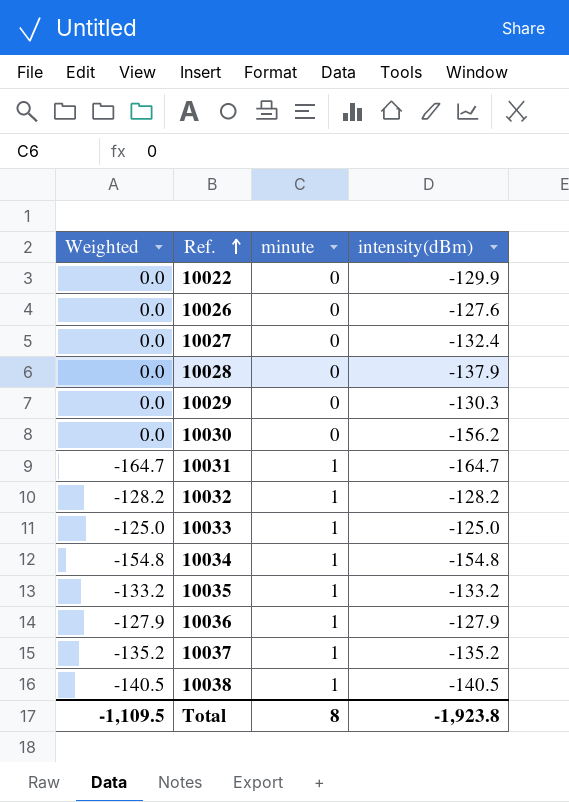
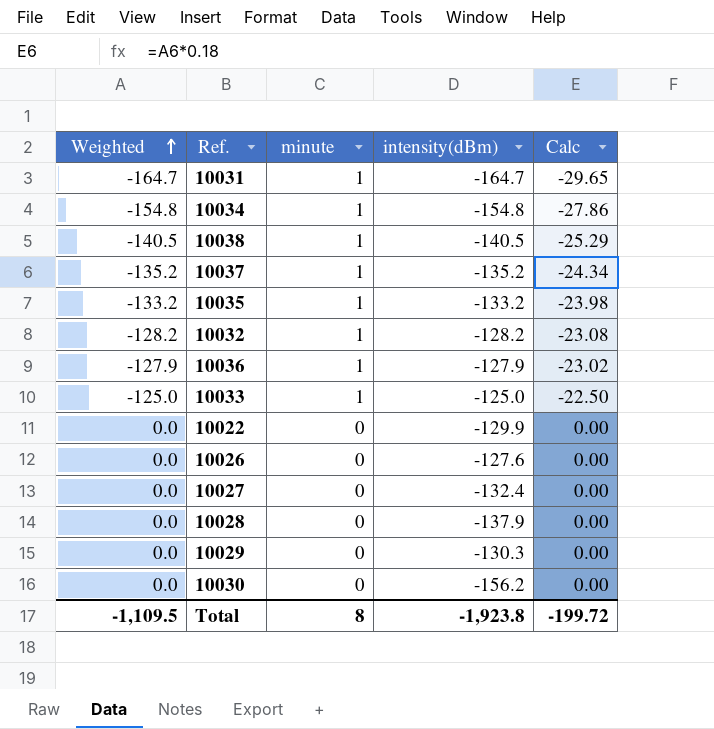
row order: Ref. ascending -> Weighted ascending
column Calc | formula: none -> [Weighted] * 0.18

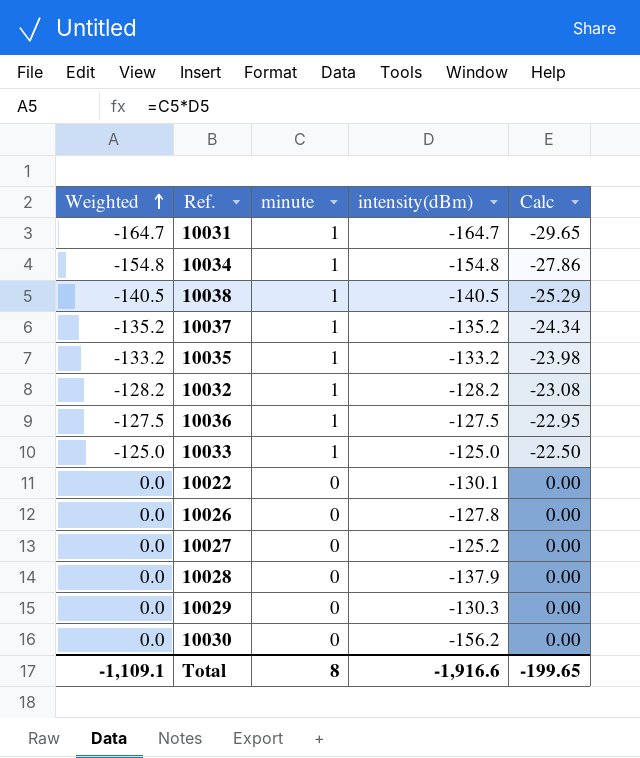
10036 | Weighted: -127.9 -> -127.5
10036 | intensity(dBm): -127.9 -> -127.5
10036 | Calc: -23.02 -> -22.95
10022 | intensity(dBm): -129.9 -> -130.1
10026 | intensity(dBm): -127.6 -> -127.8
10027 | intensity(dBm): -132.4 -> -125.2
Total | Weighted: -1,109.5 -> -1,109.1
Total | intensity(dBm): -1,923.8 -> -1,916.6
Total | Calc: -199.72 -> -199.65

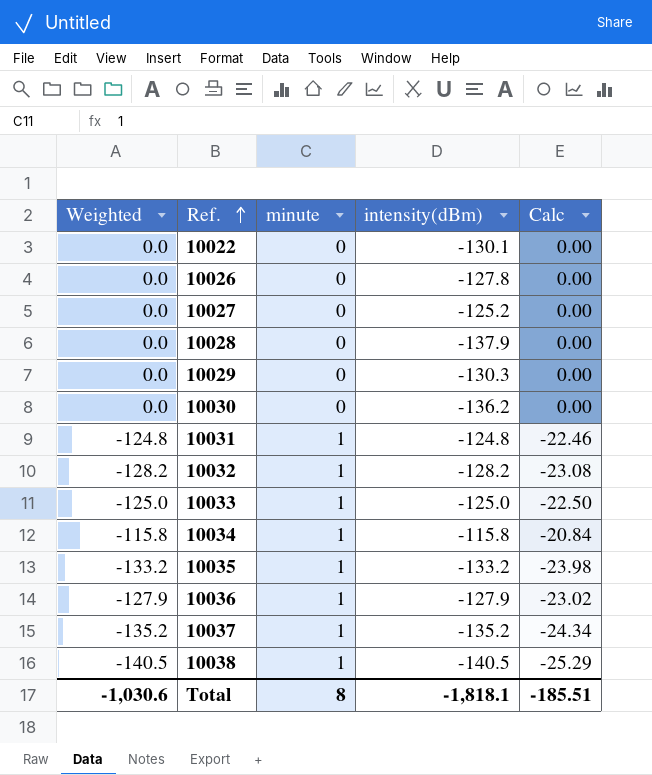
row order: Weighted ascending -> Ref. ascending
10030 | intensity(dBm): -156.2 -> -136.2
10031 | Weighted: -164.7 -> -124.8
10031 | intensity(dBm): -164.7 -> -124.8
10031 | Calc: -29.65 -> -22.46
10034 | Weighted: -154.8 -> -115.8
10034 | intensity(dBm): -154.8 -> -115.8
10034 | Calc: -27.86 -> -20.84
10036 | Weighted: -127.5 -> -127.9
10036 | intensity(dBm): -127.5 -> -127.9
10036 | Calc: -22.95 -> -23.02
Total | Weighted: -1,109.1 -> -1,030.6
Total | intensity(dBm): -1,916.6 -> -1,818.1
Total | Calc: -199.65 -> -185.51

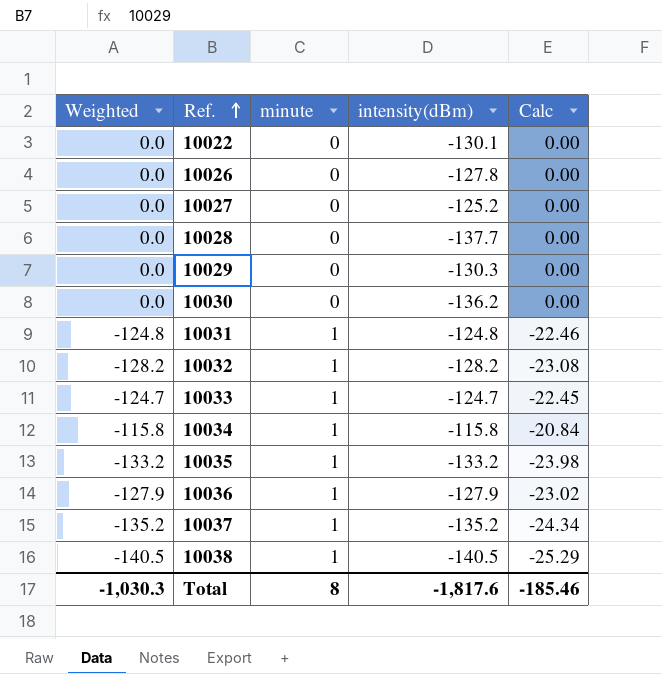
10028 | intensity(dBm): -137.9 -> -137.7
10033 | Weighted: -125.0 -> -124.7
10033 | intensity(dBm): -125.0 -> -124.7
10033 | Calc: -22.50 -> -22.45
Total | Weighted: -1,030.6 -> -1,030.3
Total | intensity(dBm): -1,818.1 -> -1,817.6
Total | Calc: -185.51 -> -185.46

